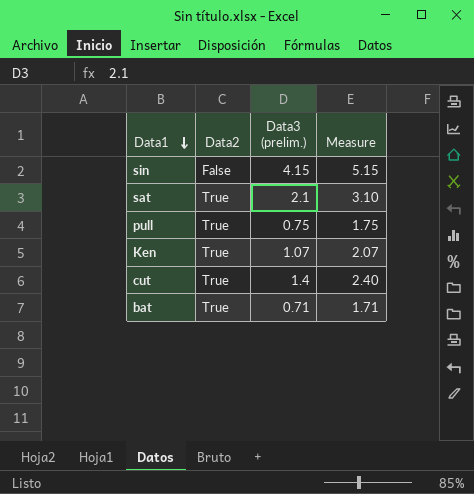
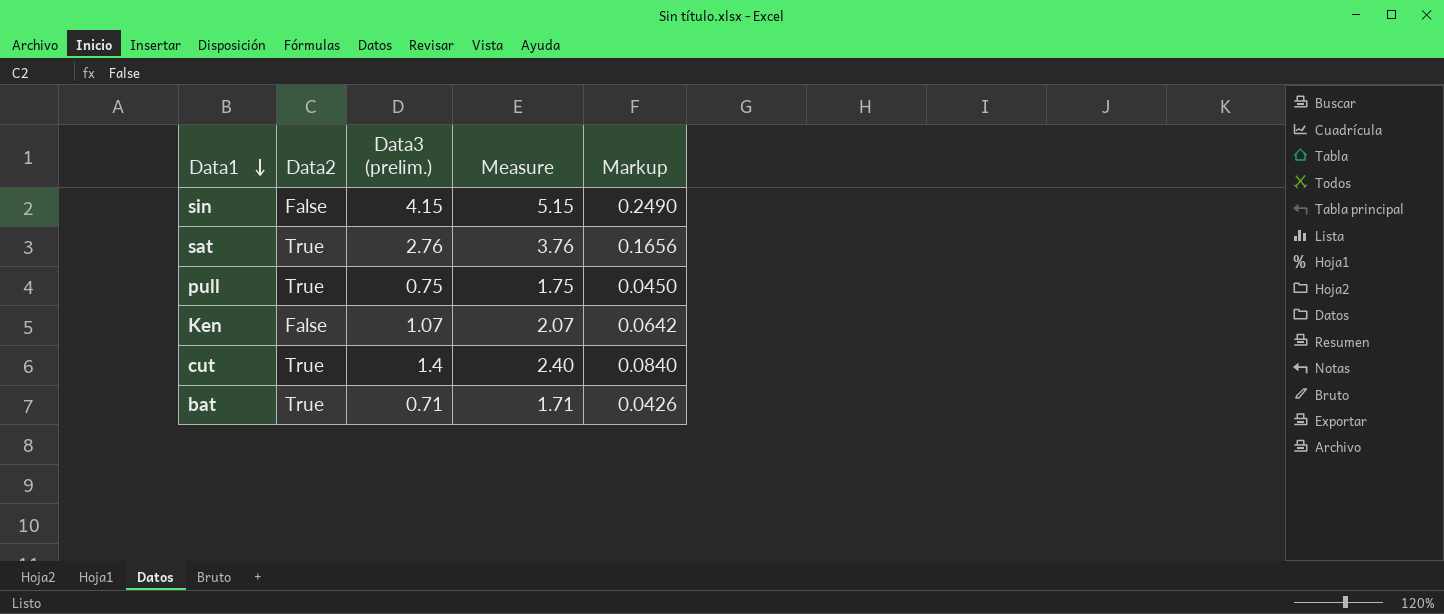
column Markup | formula: none -> [Data3 (prelim.)] * 0.06
sat | Data3 (prelim.): 2.1 -> 2.76
sat | Measure: 3.10 -> 3.76
Ken | Data2: True -> False

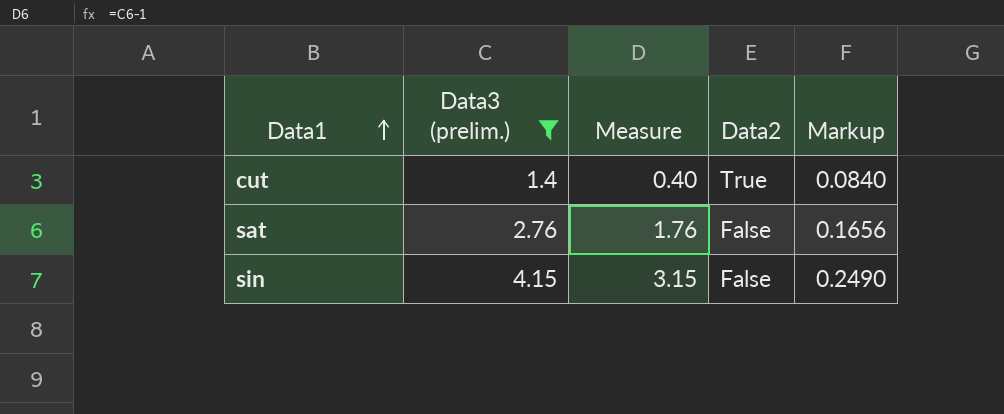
filter: none -> Data3 (prelim.) >= 1.4
row order: Data1 descending -> Data1 ascending
column Measure | formula: [Data3 (prelim.)] + 1 -> [Data3 (prelim.)] - 1
column Data2 | position: 2 -> 4
sat | Data2: True -> False

